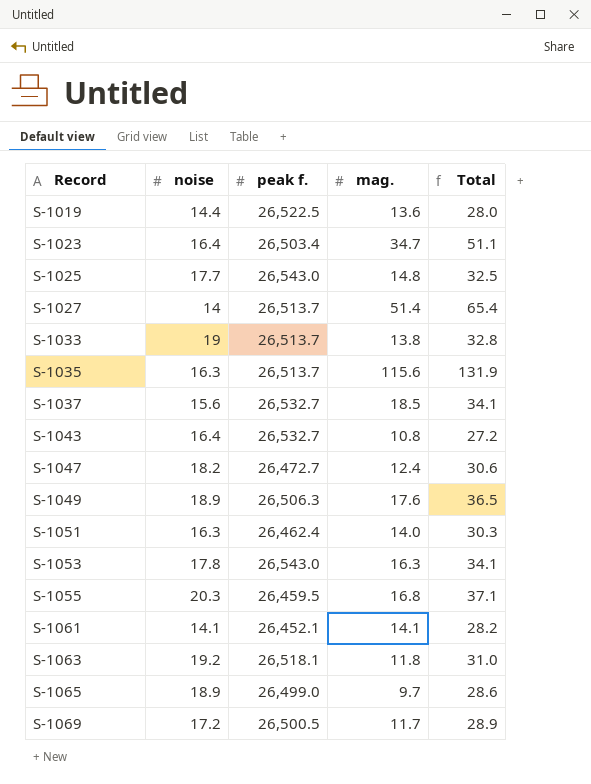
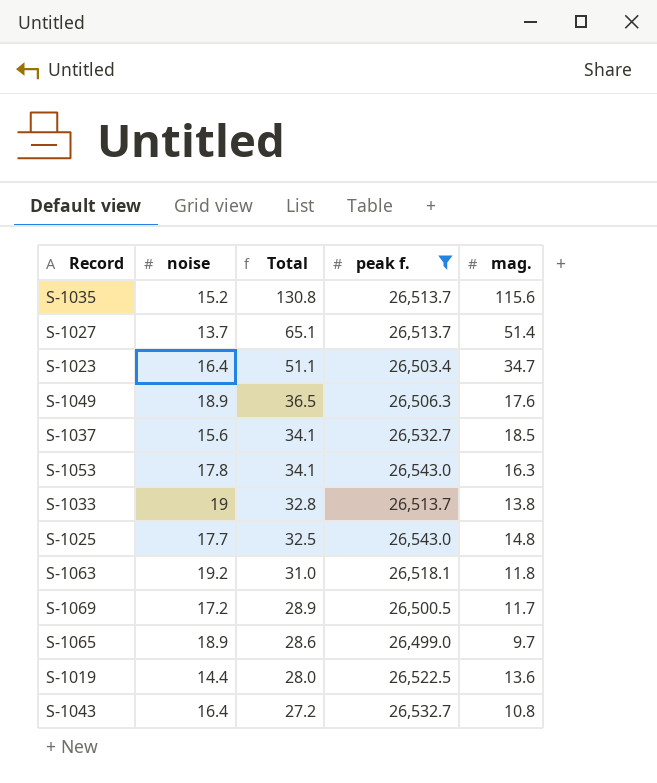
filter: none -> peak f. >= 26,499.0
row order: Record ascending -> Total descending
column Total | position: 5 -> 3
S-1035 | noise: 16.3 -> 15.2
S-1035 | Total: 131.9 -> 130.8
S-1027 | noise: 14 -> 13.7
S-1027 | Total: 65.4 -> 65.1

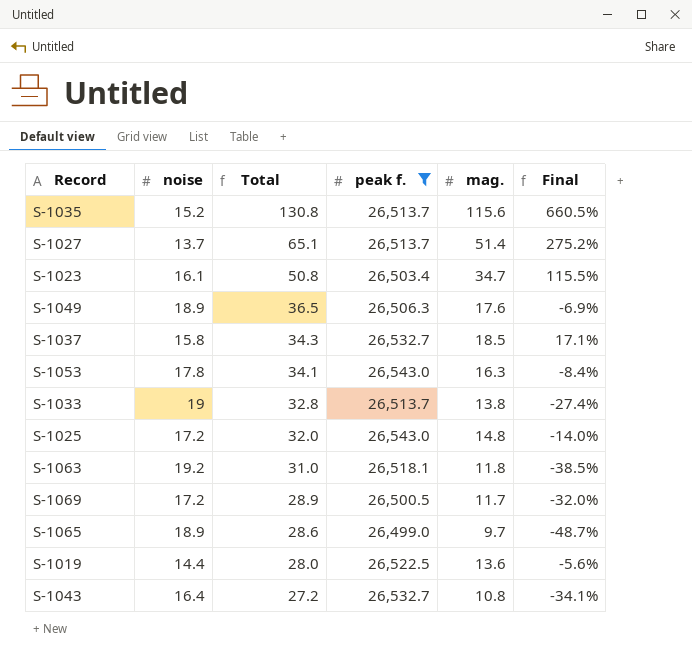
column Final | formula: none -> ([mag.] - [noise]) / [noise]
S-1023 | noise: 16.4 -> 16.1
S-1023 | Total: 51.1 -> 50.8
S-1037 | noise: 15.6 -> 15.8
S-1037 | Total: 34.1 -> 34.3
S-1025 | noise: 17.7 -> 17.2
S-1025 | Total: 32.5 -> 32.0

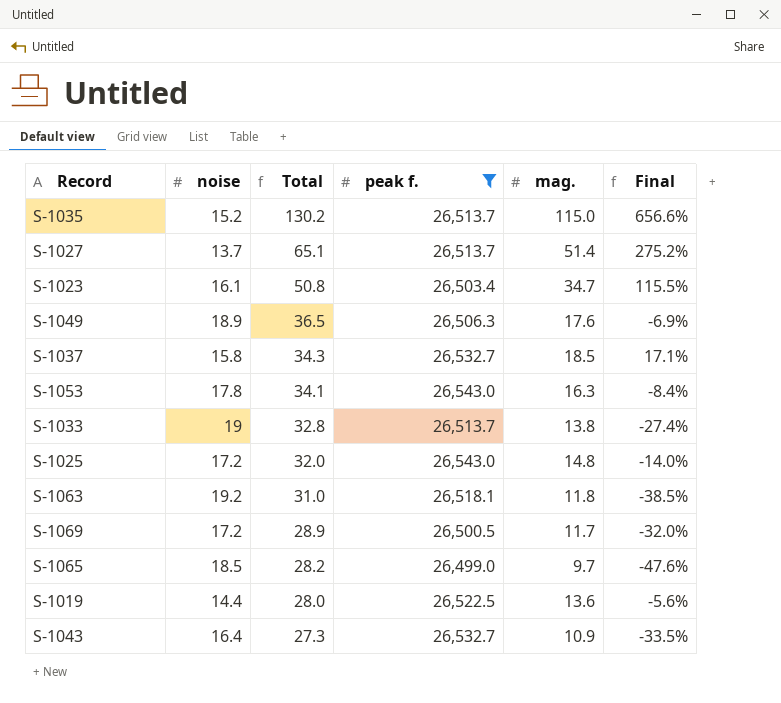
S-1035 | Total: 130.8 -> 130.2
S-1035 | mag.: 115.6 -> 115.0
S-1035 | Final: 660.5% -> 656.6%
S-1065 | noise: 18.9 -> 18.5
S-1065 | Total: 28.6 -> 28.2
S-1065 | Final: -48.7% -> -47.6%
S-1043 | Total: 27.2 -> 27.3
S-1043 | mag.: 10.8 -> 10.9
S-1043 | Final: -34.1% -> -33.5%

